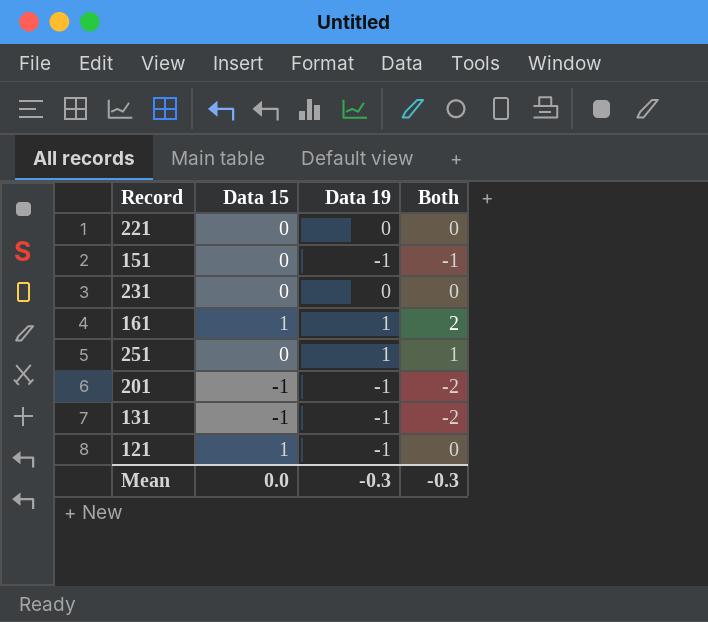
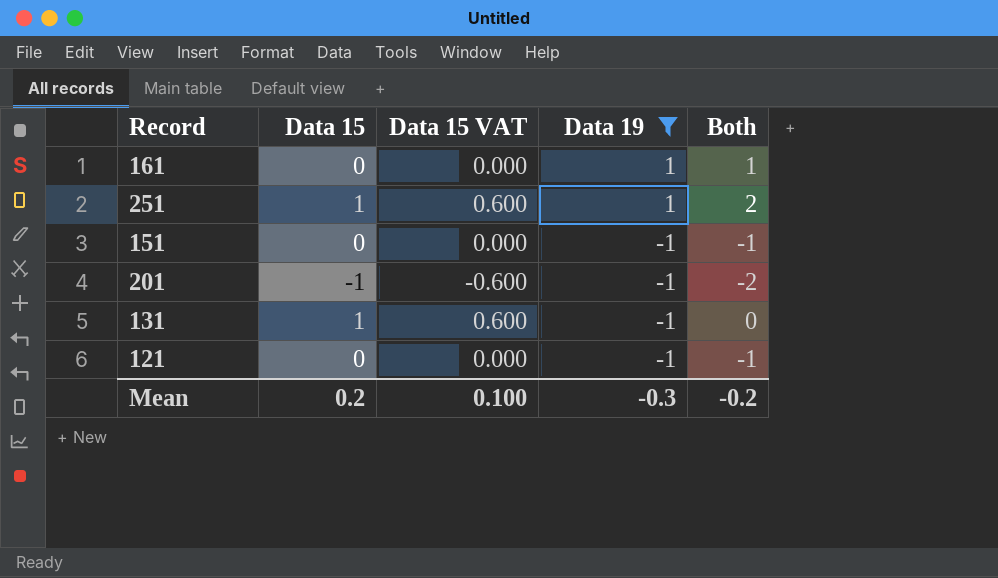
filter: none -> Data 19 != 0
row order: none -> Data 19 descending
column Data 15 VAT | formula: none -> [Data 15] * 0.6
161 | Data 15: 1 -> 0
161 | Both: 2 -> 1
251 | Data 15: 0 -> 1
251 | Both: 1 -> 2
131 | Data 15: -1 -> 1
131 | Both: -2 -> 0
121 | Data 15: 1 -> 0
121 | Both: 0 -> -1
Mean | Data 15: 0.0 -> 0.2
Mean | Both: -0.3 -> -0.2

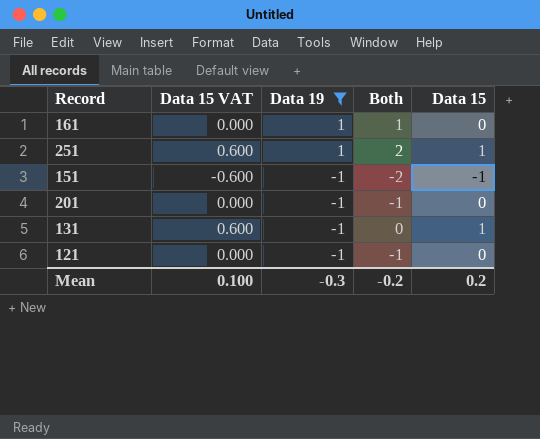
column Data 15 | position: 2 -> 5
151 | Data 15 VAT: 0.000 -> -0.600
151 | Both: -1 -> -2
151 | Data 15: 0 -> -1
201 | Data 15 VAT: -0.600 -> 0.000
201 | Both: -2 -> -1
201 | Data 15: -1 -> 0

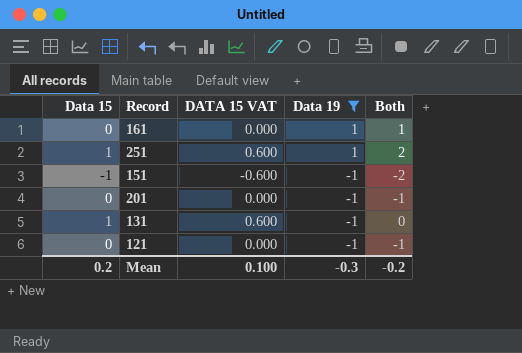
column Data 15 | position: 5 -> 1
column name: Data 15 VAT -> DATA 15 VAT

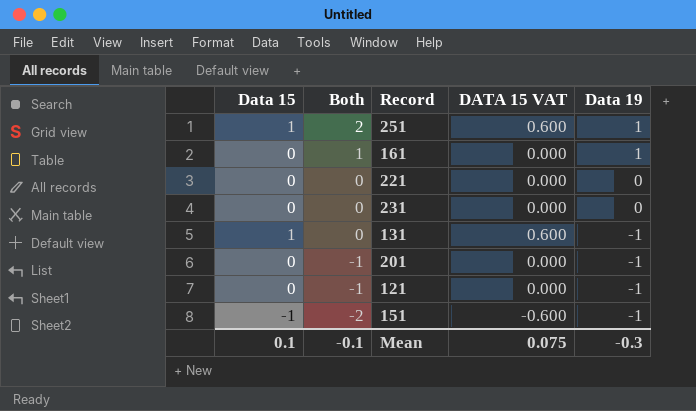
filter: Data 19 != 0 -> none
row order: Data 19 descending -> Both descending
column Both | position: 5 -> 2
Mean | Data 15: 0.2 -> 0.1
Mean | Both: -0.2 -> -0.1
Mean | DATA 15 VAT: 0.100 -> 0.075

